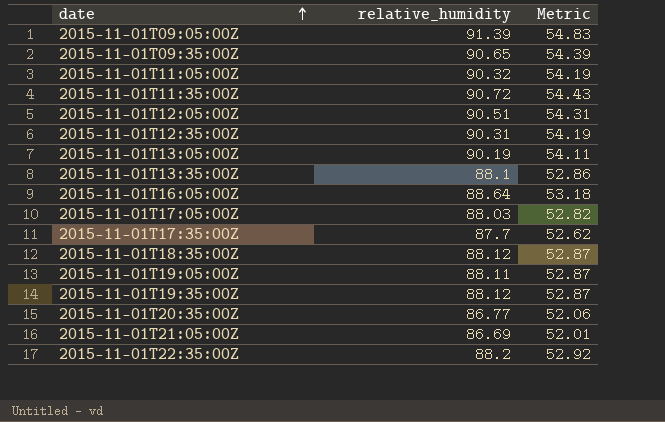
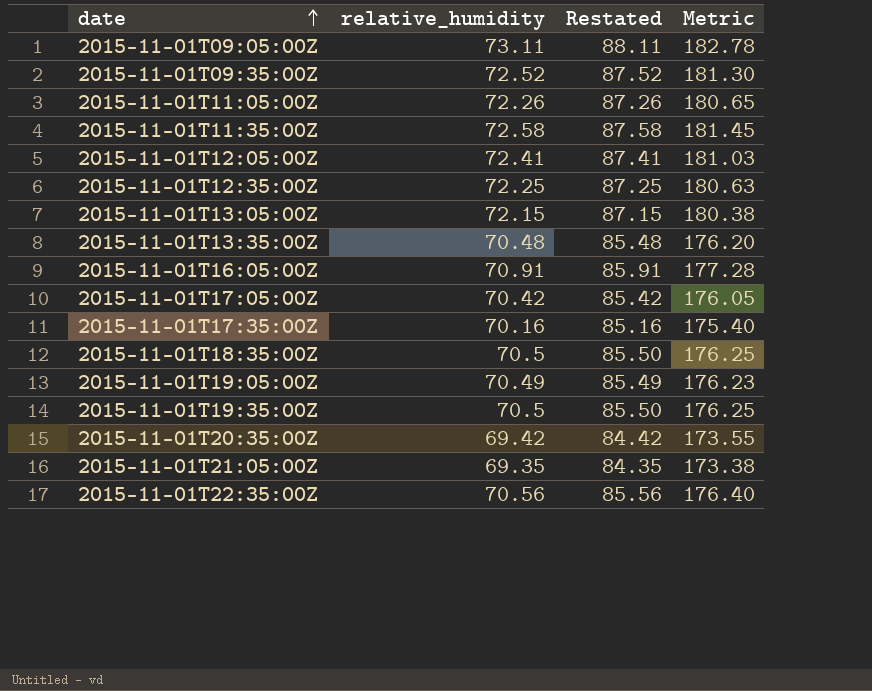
column Restated | formula: none -> [relative_humidity] + 15
column Metric | formula: [relative_humidity] * 0.6 -> [relative_humidity] * 2.5
2015-11-01T09:05:00Z | relative_humidity: 91.39 -> 73.11
2015-11-01T09:35:00Z | relative_humidity: 90.65 -> 72.52
2015-11-01T11:05:00Z | relative_humidity: 90.32 -> 72.26
2015-11-01T11:35:00Z | relative_humidity: 90.72 -> 72.58
2015-11-01T12:05:00Z | relative_humidity: 90.51 -> 72.41
2015-11-01T12:35:00Z | relative_humidity: 90.31 -> 72.25
2015-11-01T13:05:00Z | relative_humidity: 90.19 -> 72.15
2015-11-01T13:35:00Z | relative_humidity: 88.1 -> 70.48
2015-11-01T16:05:00Z | relative_humidity: 88.64 -> 70.91
2015-11-01T17:05:00Z | relative_humidity: 88.03 -> 70.42
2015-11-01T17:35:00Z | relative_humidity: 87.7 -> 70.16
2015-11-01T18:35:00Z | relative_humidity: 88.12 -> 70.5
2015-11-01T19:05:00Z | relative_humidity: 88.11 -> 70.49
2015-11-01T19:35:00Z | relative_humidity: 88.12 -> 70.5
2015-11-01T20:35:00Z | relative_humidity: 86.77 -> 69.42
2015-11-01T21:05:00Z | relative_humidity: 86.69 -> 69.35
2015-11-01T22:35:00Z | relative_humidity: 88.2 -> 70.56

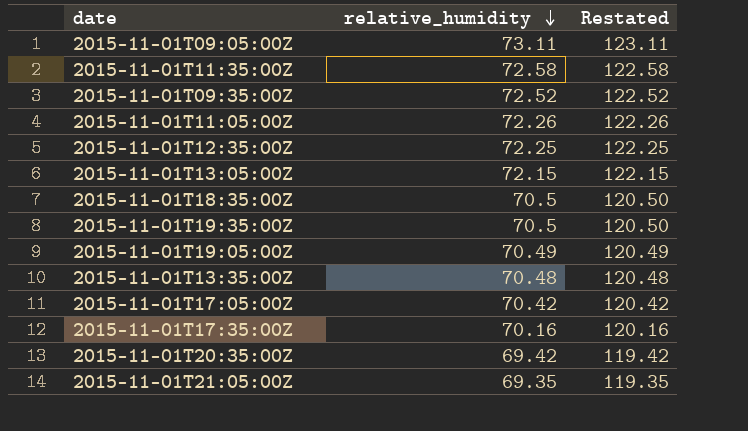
row order: date ascending -> relative_humidity descending
column Metric | formula: [relative_humidity] * 2.5 -> none
column Restated | formula: [relative_humidity] + 15 -> [relative_humidity] + 50
row 2015-11-01T12:05:00Z: 72.41 | 87.41 | 181.03 -> none
row 2015-11-01T16:05:00Z: 70.91 | 85.91 | 177.28 -> none
row 2015-11-01T22:35:00Z: 70.56 | 85.56 | 176.40 -> none

